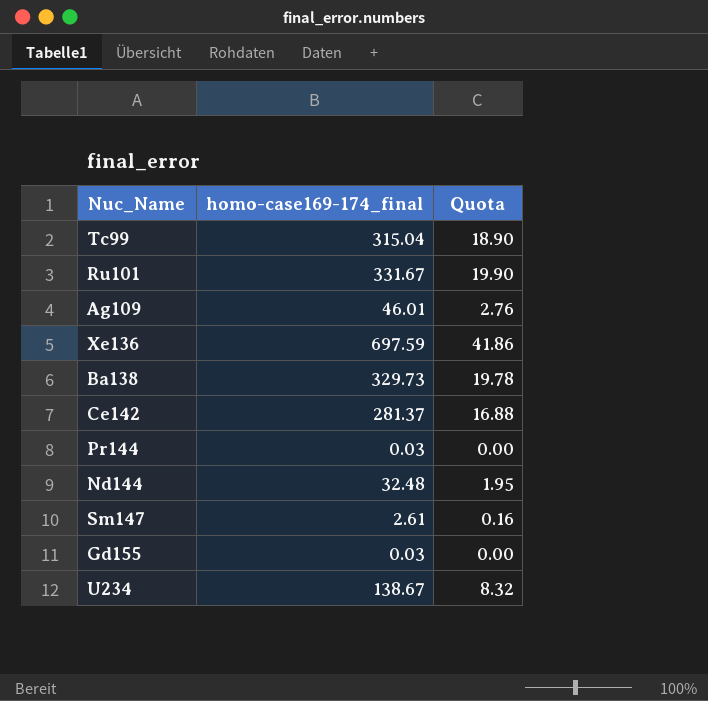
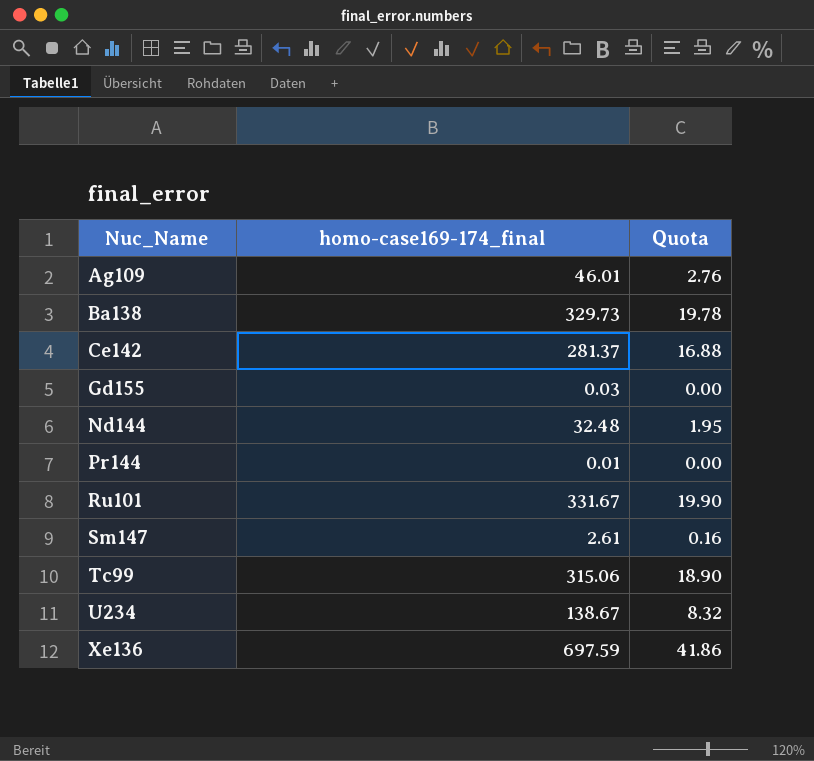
row order: none -> Nuc_Name ascending
Pr144 | homo-case169-174_final: 0.03 -> 0.01
Tc99 | homo-case169-174_final: 315.04 -> 315.06

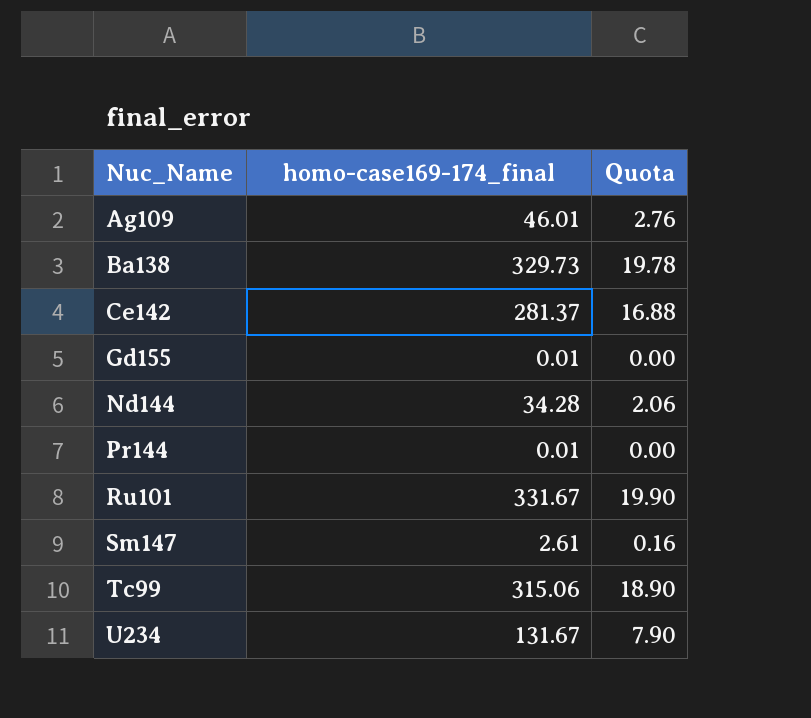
row Xe136: 697.59 | 41.86 -> none
Gd155 | homo-case169-174_final: 0.03 -> 0.01
Nd144 | homo-case169-174_final: 32.48 -> 34.28
Nd144 | Quota: 1.95 -> 2.06
U234 | homo-case169-174_final: 138.67 -> 131.67
U234 | Quota: 8.32 -> 7.90

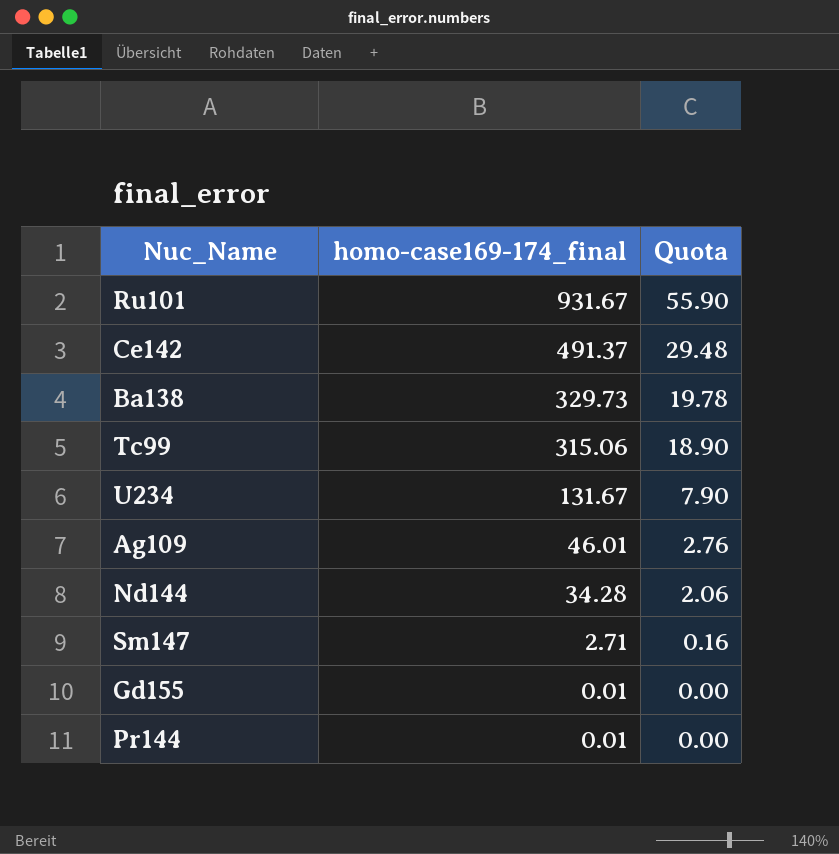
row order: Nuc_Name ascending -> homo-case169-174_final descending
Ru101 | homo-case169-174_final: 331.67 -> 931.67
Ru101 | Quota: 19.90 -> 55.90
Ce142 | homo-case169-174_final: 281.37 -> 491.37
Ce142 | Quota: 16.88 -> 29.48
Sm147 | homo-case169-174_final: 2.61 -> 2.71

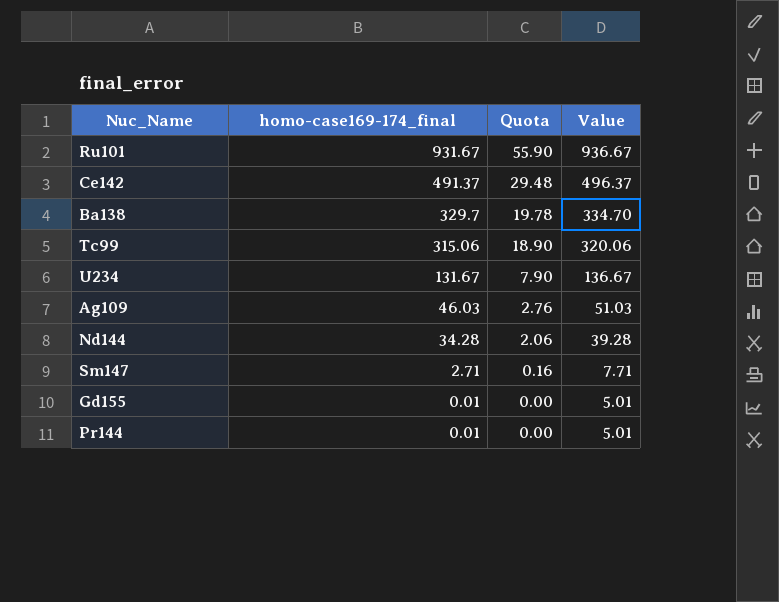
column Value | formula: none -> [homo-case169-174_final] + 5
Ba138 | homo-case169-174_final: 329.73 -> 329.7
Ag109 | homo-case169-174_final: 46.01 -> 46.03

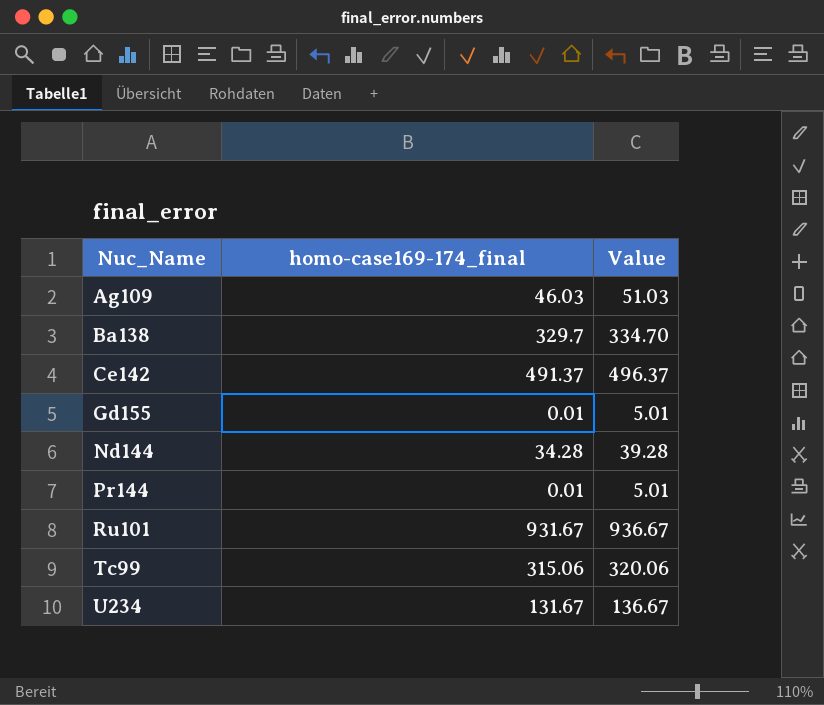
row order: homo-case169-174_final descending -> Nuc_Name ascending
column Quota | formula: [homo-case169-174_final] * 0.06 -> none
row Sm147: 2.71 | 0.16 | 7.71 -> none

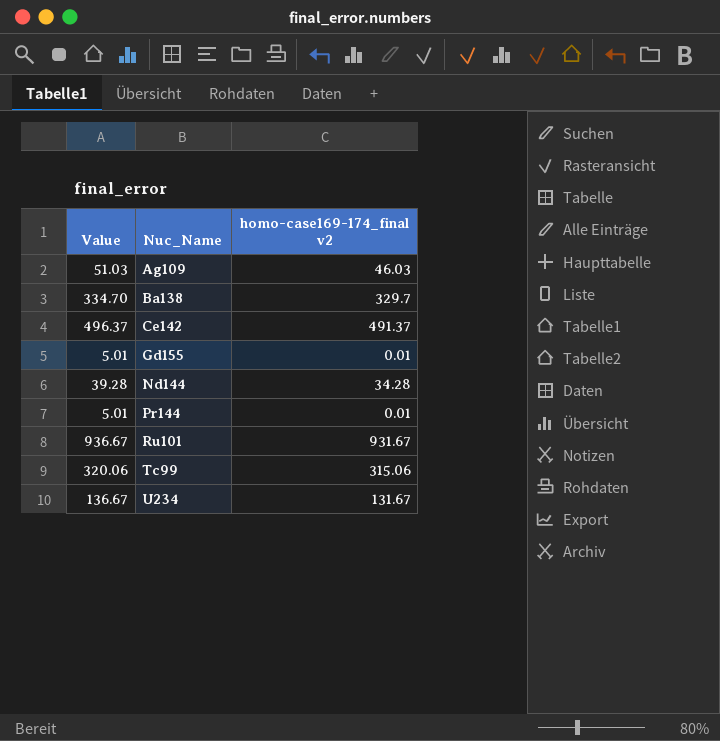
column Value | position: 3 -> 1
column name: homo-case169-174_final -> homo-case169-174_final v2

